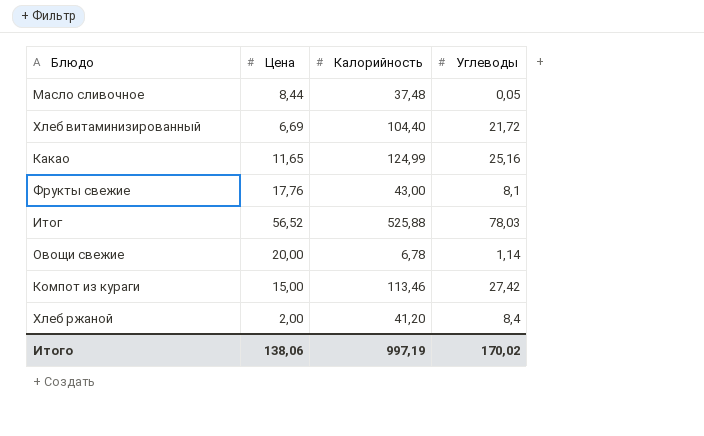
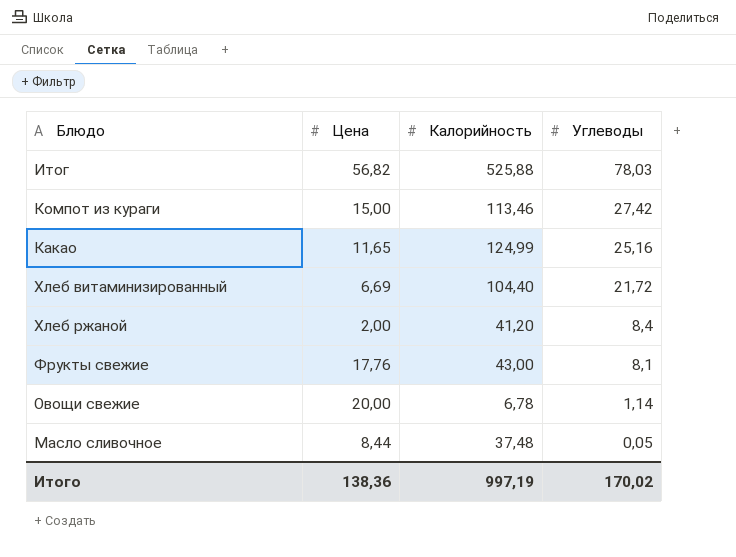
row order: none -> Углеводы descending
Итог | Цена: 56,52 -> 56,82
Итого | Цена: 138,06 -> 138,36

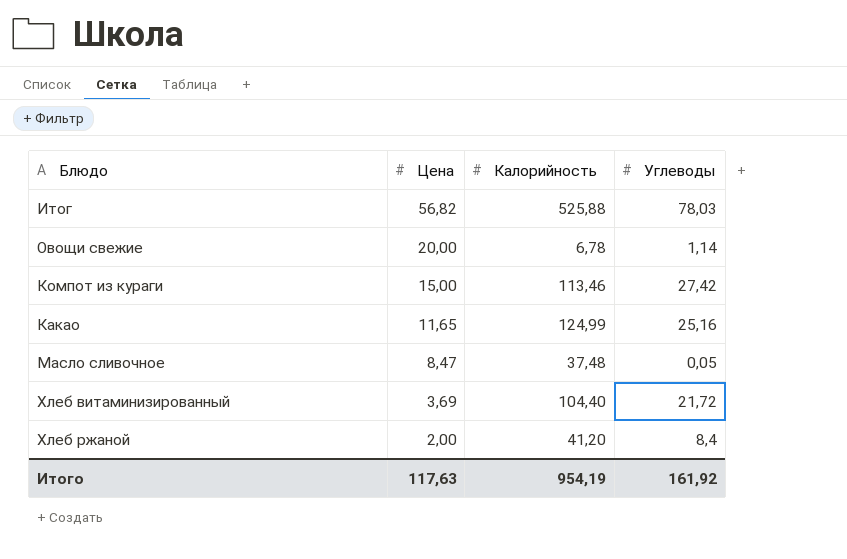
row order: Углеводы descending -> Цена descending
row Фрукты свежие: 17,76 | 43,00 | 8,1 -> none
Масло сливочное | Цена: 8,44 -> 8,47
Хлеб витаминизированный | Цена: 6,69 -> 3,69
Итого | Цена: 138,36 -> 117,63
Итого | Калорийность: 997,19 -> 954,19
Итого | Углеводы: 170,02 -> 161,92

